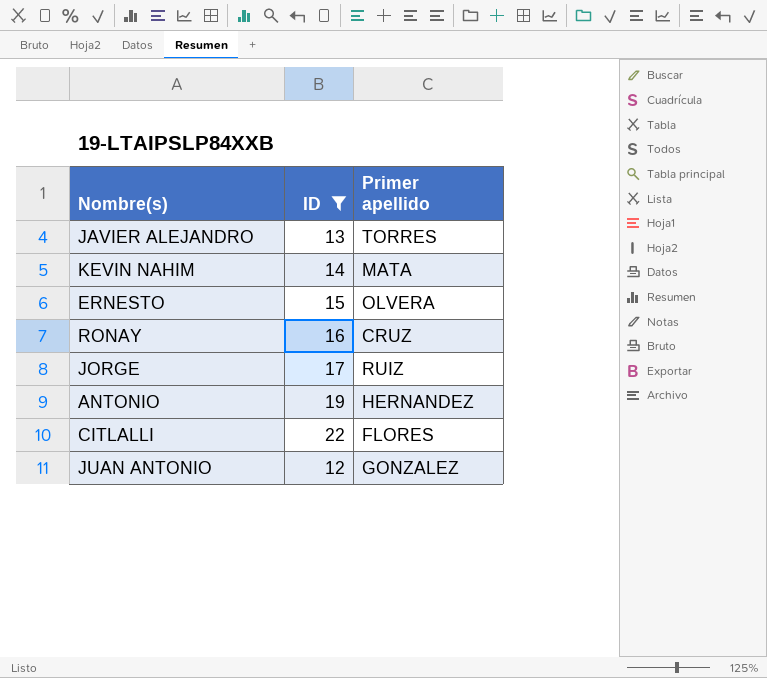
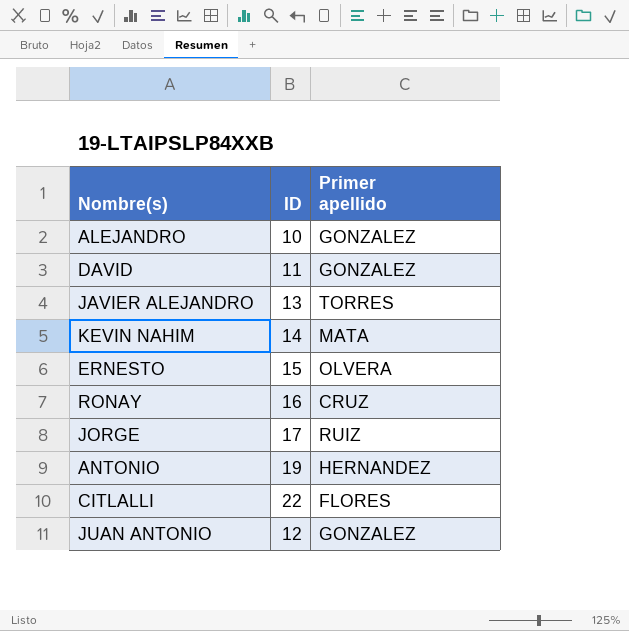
filter: ID >= 12 -> none

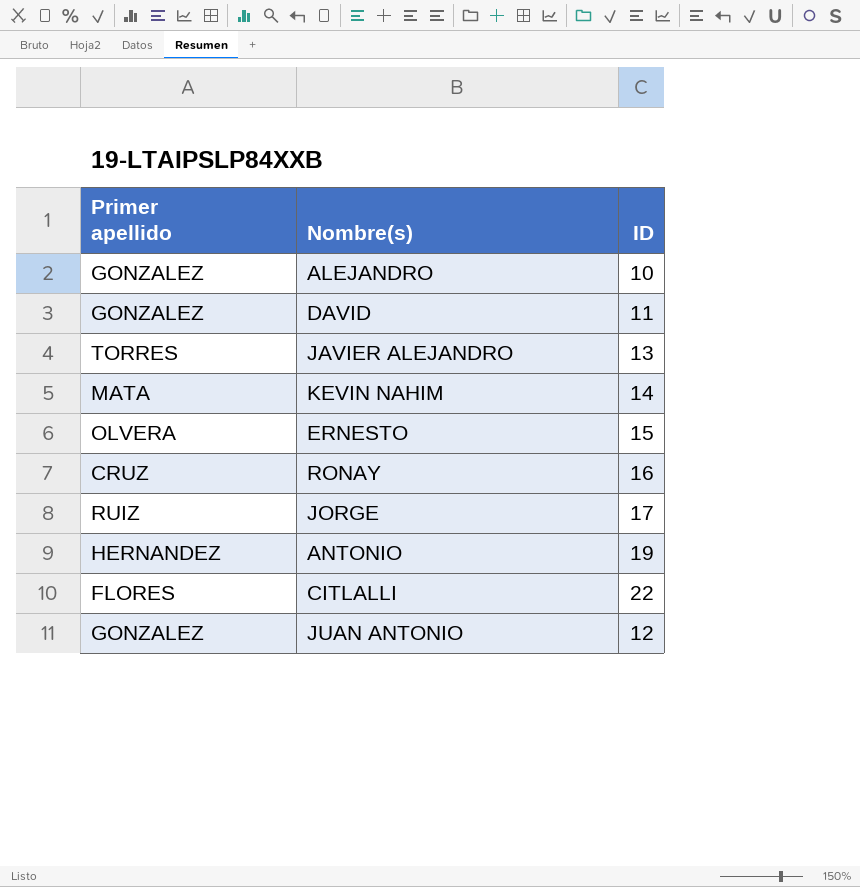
column Primer apellido | position: 3 -> 1

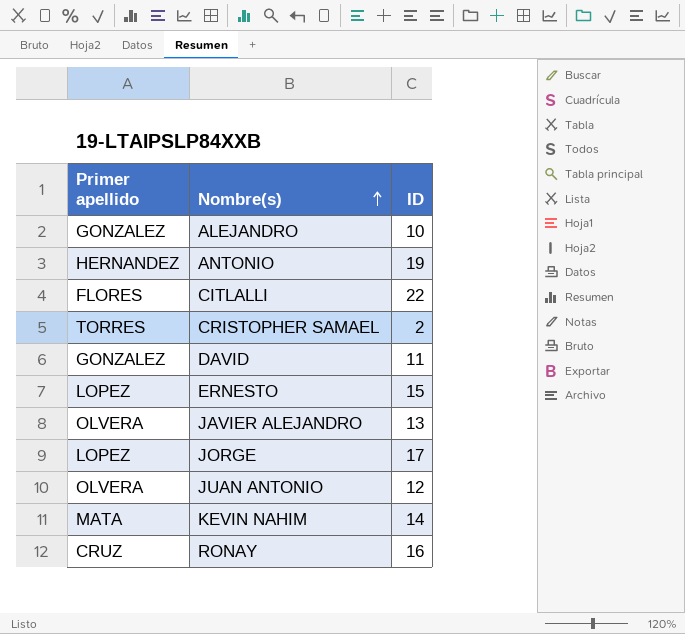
row order: none -> Nombre(s) ascending
row CRISTOPHER SAMAEL: none -> TORRES | 2
ERNESTO | Primer apellido: OLVERA -> LOPEZ
JAVIER ALEJANDRO | Primer apellido: TORRES -> OLVERA
JORGE | Primer apellido: RUIZ -> LOPEZ
JUAN ANTONIO | Primer apellido: GONZALEZ -> OLVERA

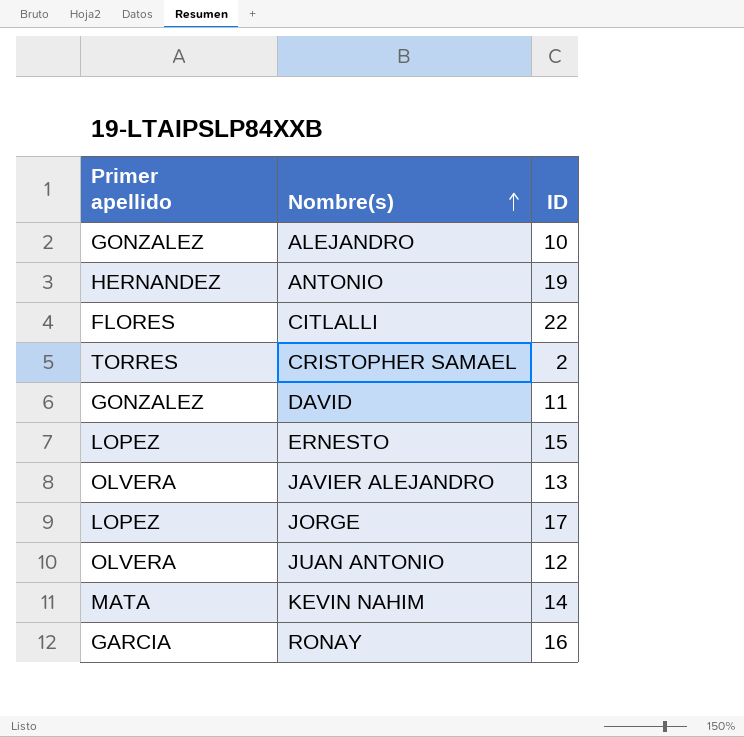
RONAY | Primer apellido: CRUZ -> GARCIA

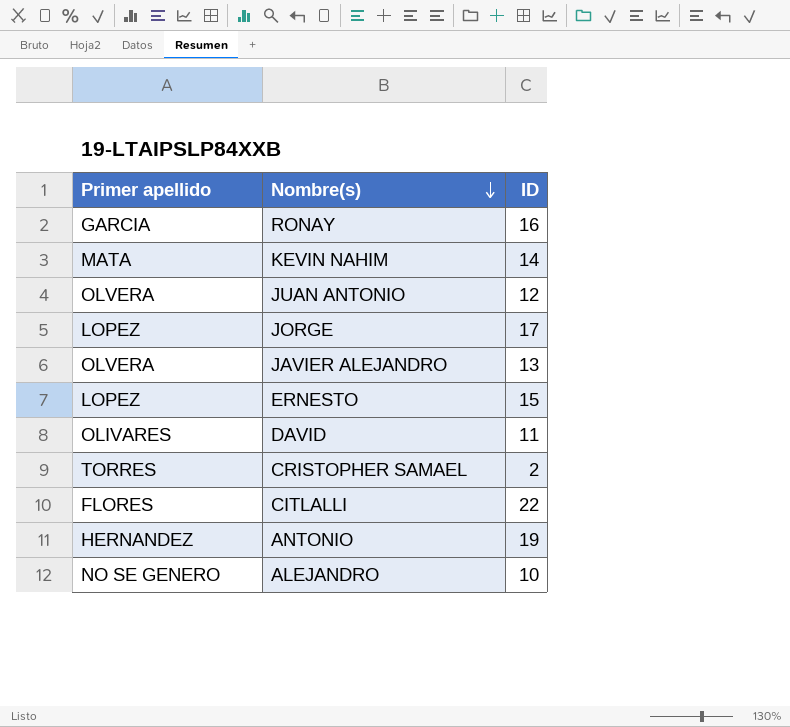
row order: Nombre(s) ascending -> Nombre(s) descending
DAVID | Primer apellido: GONZALEZ -> OLIVARES
ALEJANDRO | Primer apellido: GONZALEZ -> NO SE GENERO

